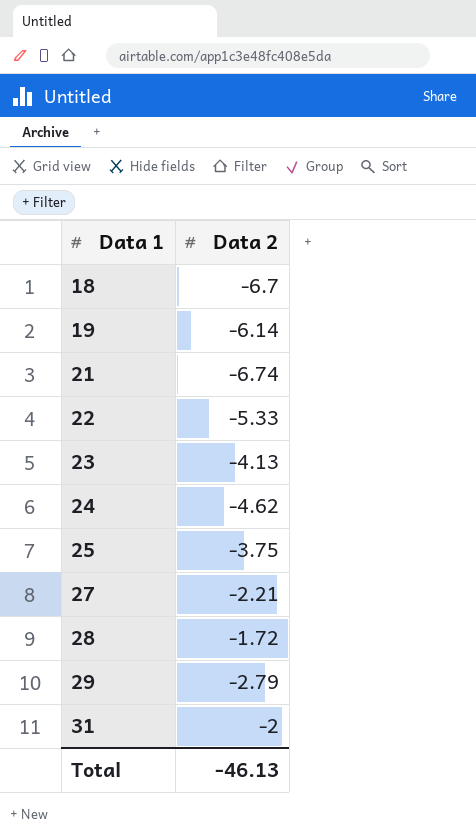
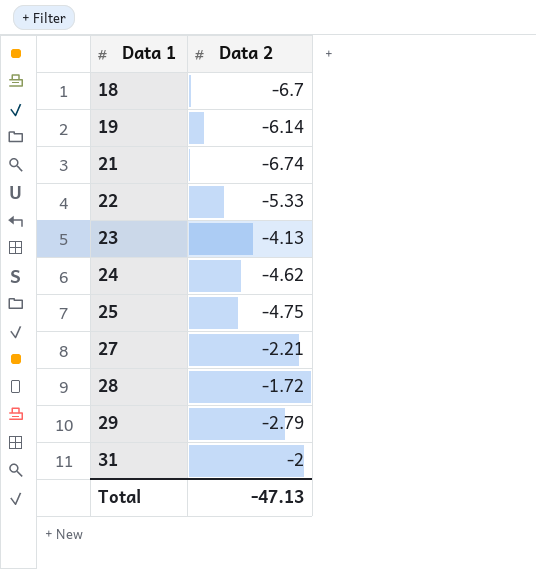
25 | Data 2: -3.75 -> -4.75
Total | Data 2: -46.13 -> -47.13

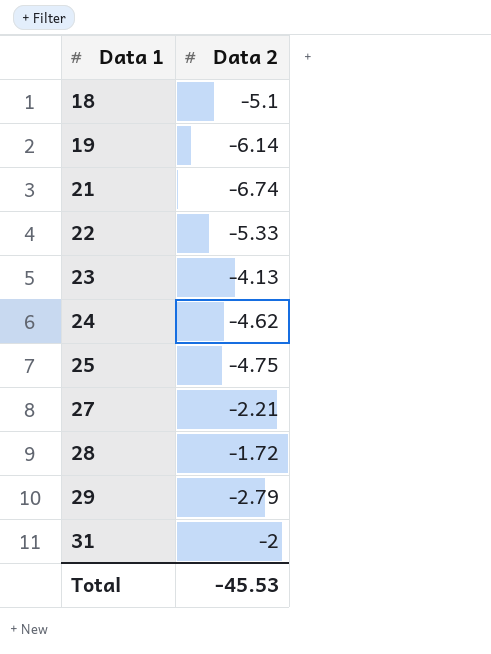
18 | Data 2: -6.7 -> -5.1
Total | Data 2: -47.13 -> -45.53

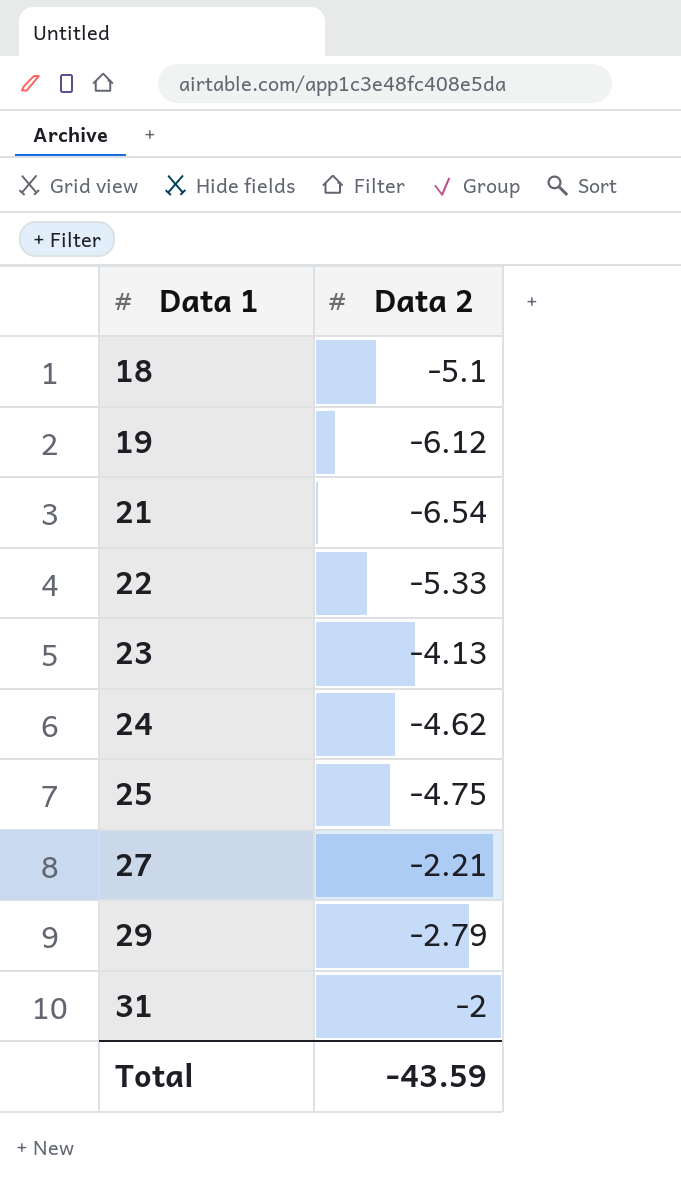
row 28: -1.72 -> none
19 | Data 2: -6.14 -> -6.12
21 | Data 2: -6.74 -> -6.54
Total | Data 2: -45.53 -> -43.59

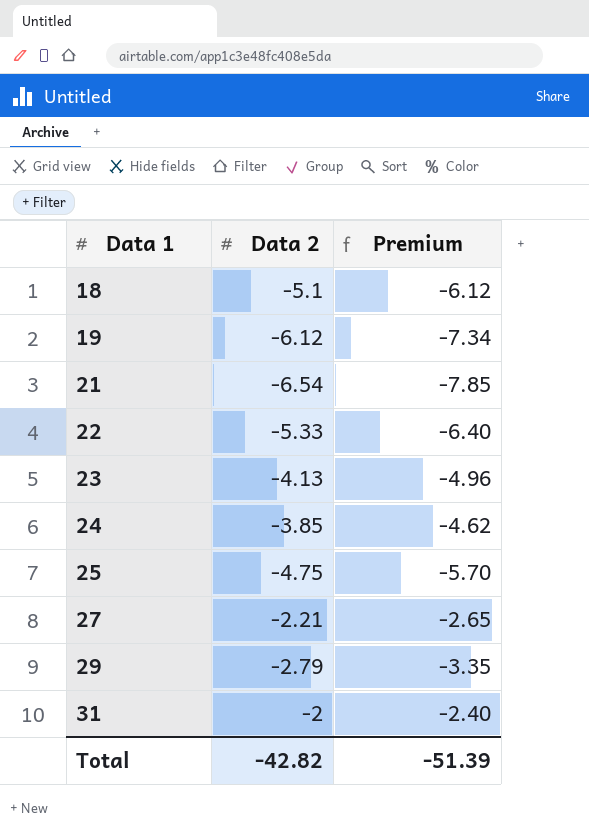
column Premium | formula: none -> [Data 2] * 1.2
24 | Data 2: -4.62 -> -3.85
Total | Data 2: -43.59 -> -42.82

